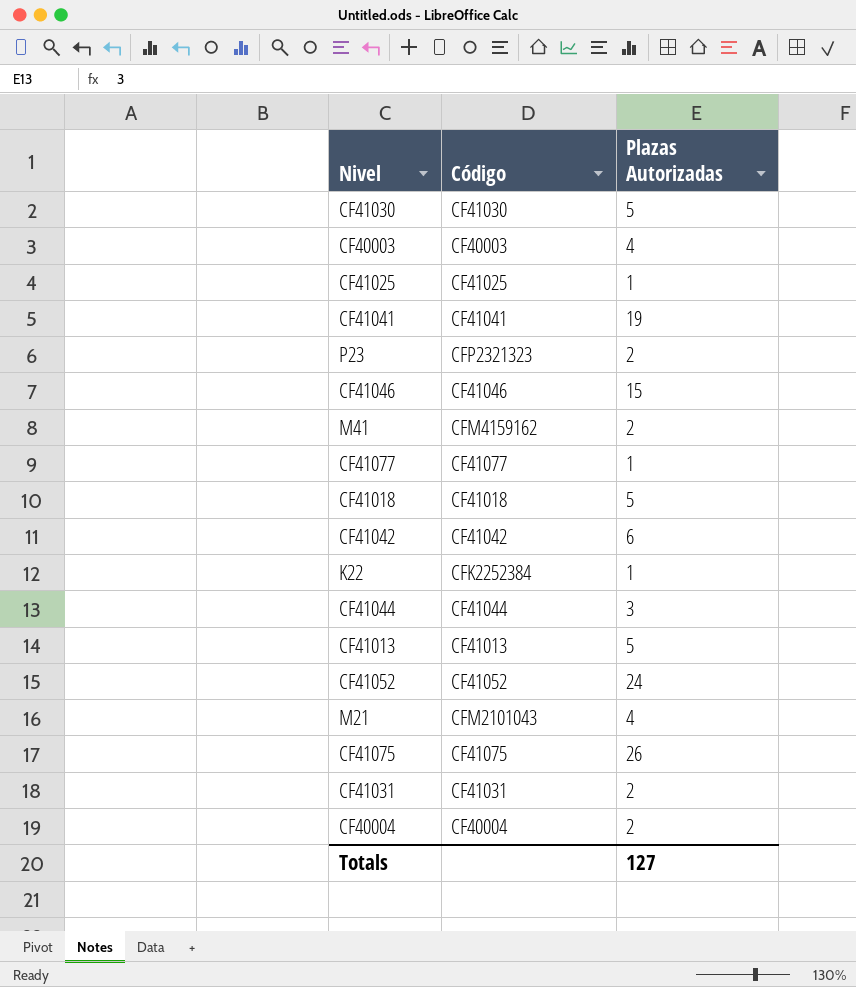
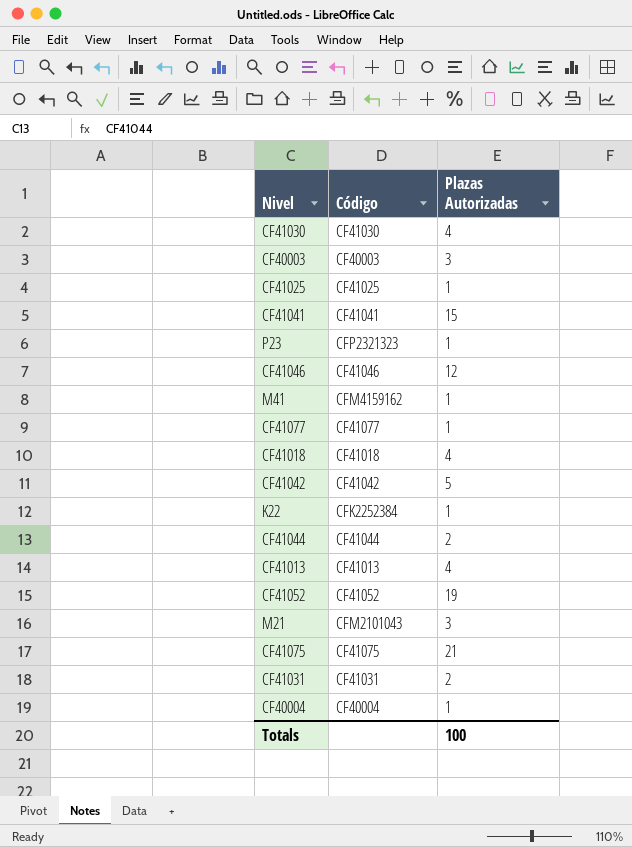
CF41030 | Plazas Autorizadas: 5 -> 4
CF40003 | Plazas Autorizadas: 4 -> 3
CF41041 | Plazas Autorizadas: 19 -> 15
P23 | Plazas Autorizadas: 2 -> 1
CF41046 | Plazas Autorizadas: 15 -> 12
M41 | Plazas Autorizadas: 2 -> 1
CF41018 | Plazas Autorizadas: 5 -> 4
CF41042 | Plazas Autorizadas: 6 -> 5
CF41044 | Plazas Autorizadas: 3 -> 2
CF41013 | Plazas Autorizadas: 5 -> 4
CF41052 | Plazas Autorizadas: 24 -> 19
M21 | Plazas Autorizadas: 4 -> 3
CF41075 | Plazas Autorizadas: 26 -> 21
CF40004 | Plazas Autorizadas: 2 -> 1
Totals | Plazas Autorizadas: 127 -> 100

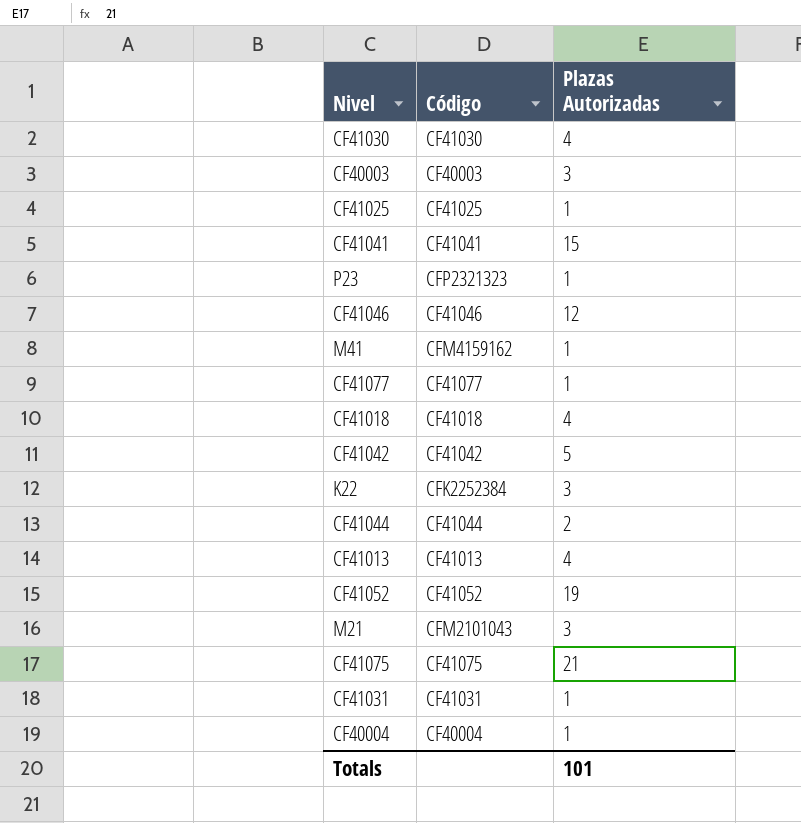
K22 | Plazas Autorizadas: 1 -> 3
CF41031 | Plazas Autorizadas: 2 -> 1
Totals | Plazas Autorizadas: 100 -> 101

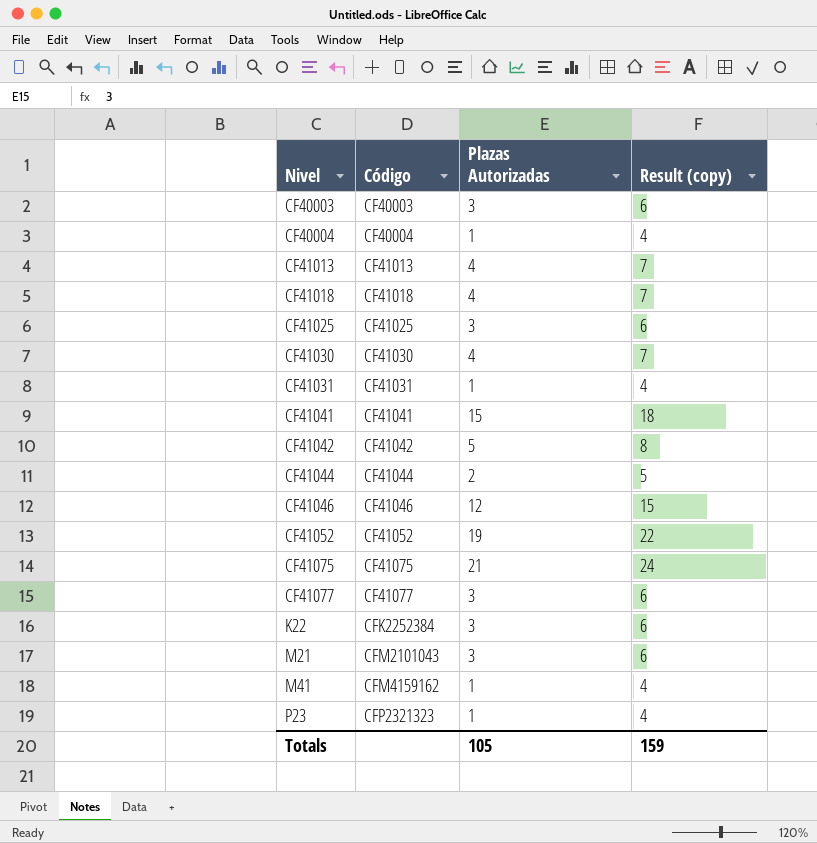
row order: none -> Nivel ascending
column Result (copy) | formula: none -> [Plazas Autorizadas] + 3
CF41025 | Plazas Autorizadas: 1 -> 3
CF41077 | Plazas Autorizadas: 1 -> 3
Totals | Plazas Autorizadas: 101 -> 105

